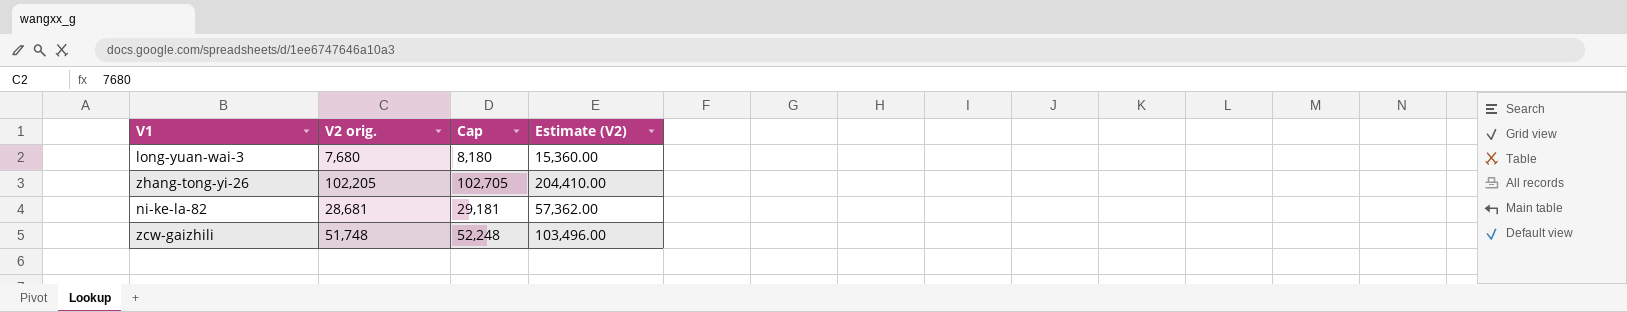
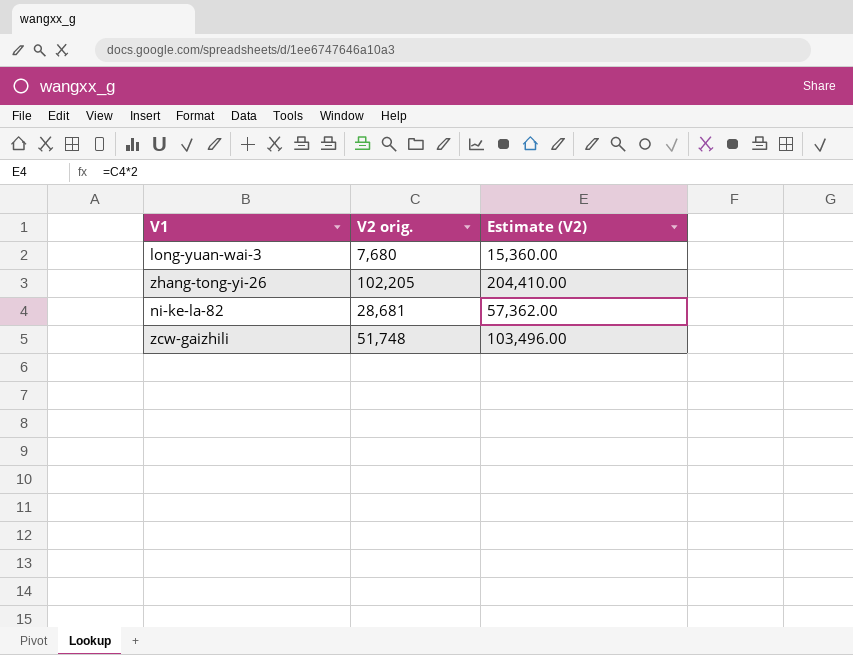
column Cap | formula: [V2 orig.] + 500 -> none

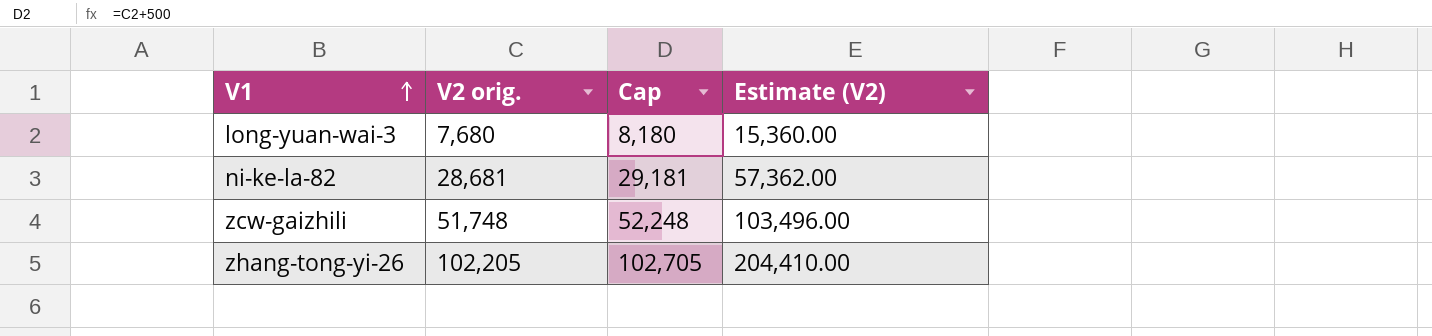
row order: none -> V1 ascending
column Cap | formula: none -> [V2 orig.] + 500

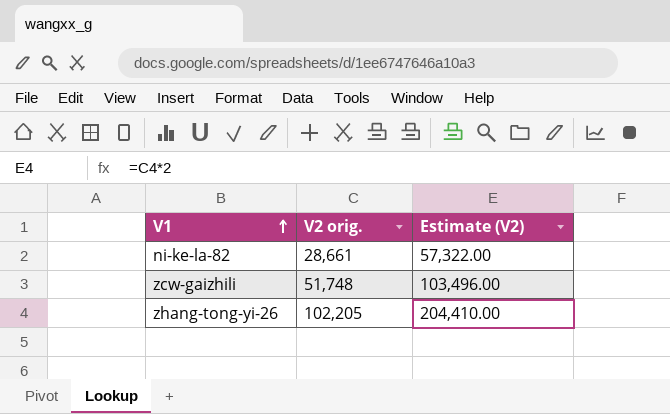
column Cap | formula: [V2 orig.] + 500 -> none
row long-yuan-wai-3: 7,680 | 8,180 | 15,360.00 -> none
ni-ke-la-82 | V2 orig.: 28,681 -> 28,661
ni-ke-la-82 | Estimate (V2): 57,362.00 -> 57,322.00

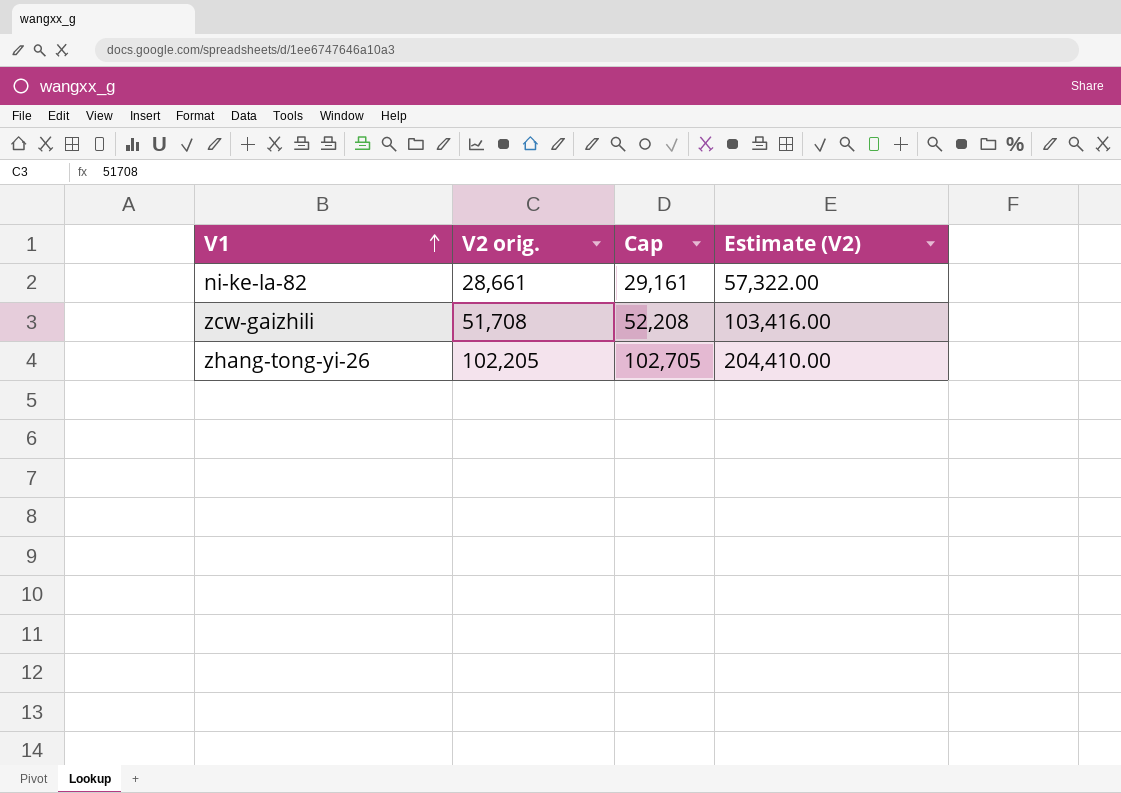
column Cap | formula: none -> [V2 orig.] + 500
zcw-gaizhili | V2 orig.: 51,748 -> 51,708
zcw-gaizhili | Estimate (V2): 103,496.00 -> 103,416.00

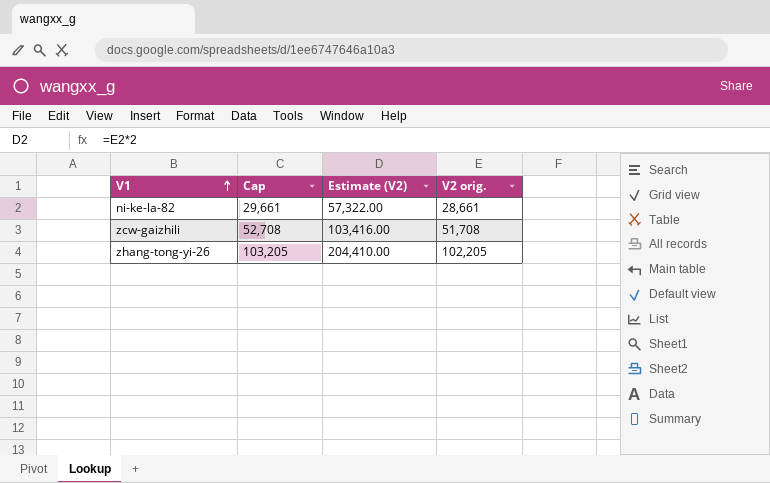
column Cap | formula: [V2 orig.] + 500 -> [V2 orig.] + 1000
column V2 orig. | position: 2 -> 4

